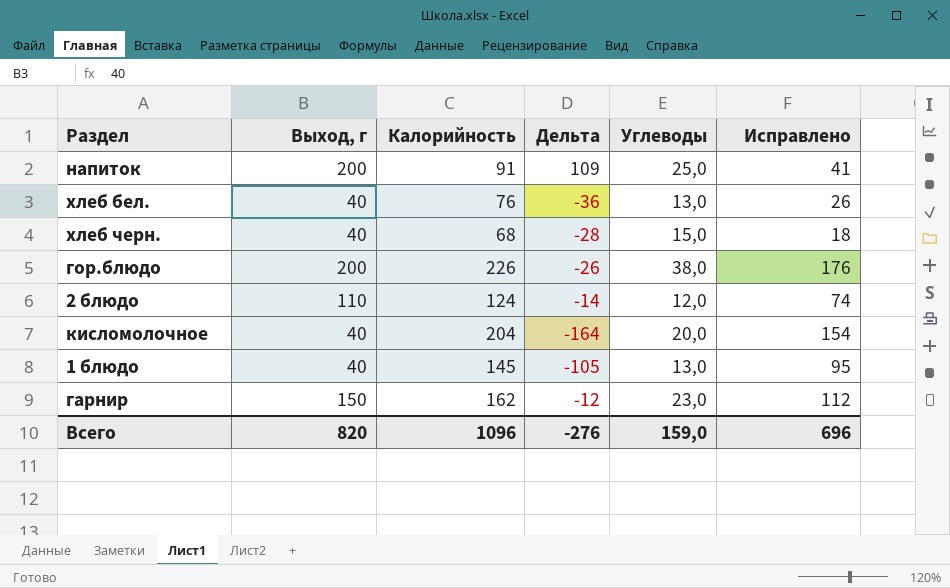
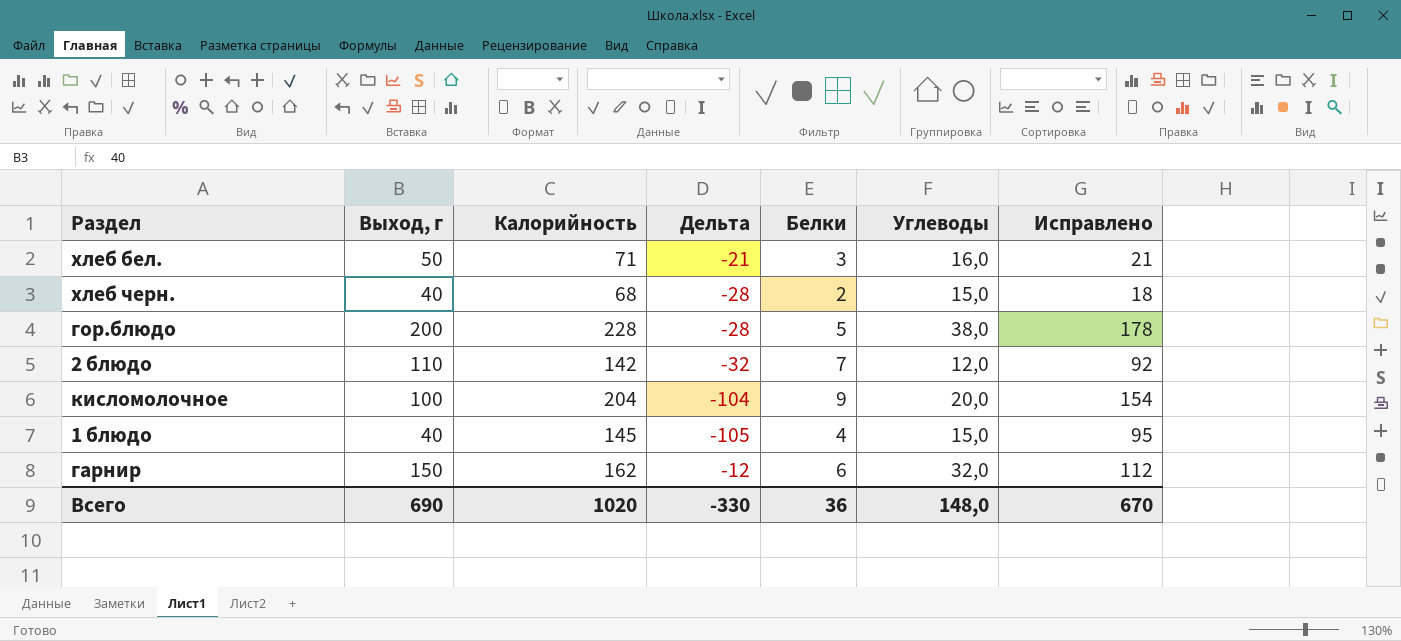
column Белки | position: none -> 5
row напиток: 200 | 91 | 109 | 25,0 | 41 -> none
хлеб бел. | Выход, г: 40 -> 50
хлеб бел. | Калорийность: 76 -> 71
хлеб бел. | Дельта: -36 -> -21
хлеб бел. | Углеводы: 13,0 -> 16,0
хлеб бел. | Исправлено: 26 -> 21
гор.блюдо | Калорийность: 226 -> 228
гор.блюдо | Дельта: -26 -> -28
гор.блюдо | Исправлено: 176 -> 178
2 блюдо | Калорийность: 124 -> 142
2 блюдо | Дельта: -14 -> -32
2 блюдо | Исправлено: 74 -> 92
кисломолочное | Выход, г: 40 -> 100
кисломолочное | Дельта: -164 -> -104
1 блюдо | Углеводы: 13,0 -> 15,0
гарнир | Углеводы: 23,0 -> 32,0
Всего | Выход, г: 820 -> 690
Всего | Калорийность: 1096 -> 1020
Всего | Дельта: -276 -> -330
Всего | Углеводы: 159,0 -> 148,0
Всего | Исправлено: 696 -> 670

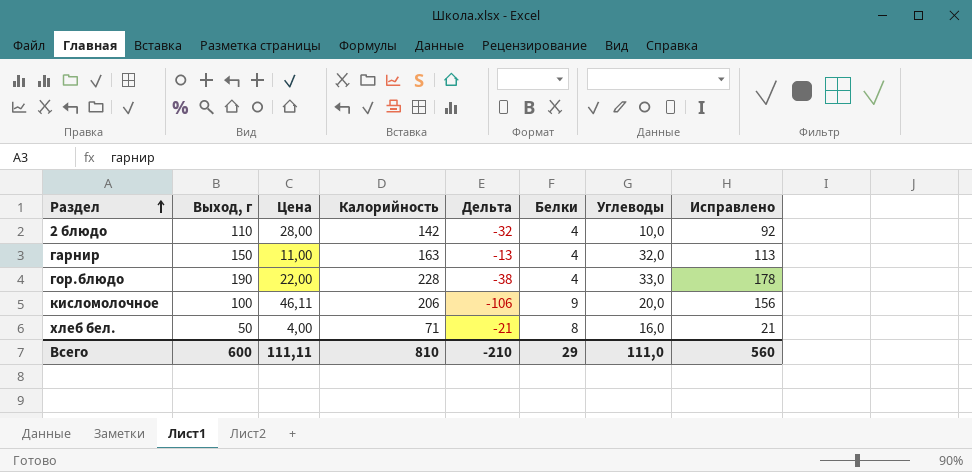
row order: none -> Раздел ascending
column Цена | position: none -> 3
row хлеб черн.: 40 | 68 | -28 | 2 | 15,0 | 18 -> none
row 1 блюдо: 40 | 145 | -105 | 4 | 15,0 | 95 -> none
2 блюдо | Белки: 7 -> 4
2 блюдо | Углеводы: 12,0 -> 10,0
гарнир | Калорийность: 162 -> 163
гарнир | Дельта: -12 -> -13
гарнир | Белки: 6 -> 4
гарнир | Исправлено: 112 -> 113
гор.блюдо | Выход, г: 200 -> 190
гор.блюдо | Дельта: -28 -> -38
гор.блюдо | Белки: 5 -> 4
гор.блюдо | Углеводы: 38,0 -> 33,0
кисломолочное | Калорийность: 204 -> 206
кисломолочное | Дельта: -104 -> -106
кисломолочное | Исправлено: 154 -> 156
хлеб бел. | Белки: 3 -> 8
Всего | Выход, г: 690 -> 600
Всего | Калорийность: 1020 -> 810
Всего | Дельта: -330 -> -210
Всего | Белки: 36 -> 29
Всего | Углеводы: 148,0 -> 111,0
Всего | Исправлено: 670 -> 560

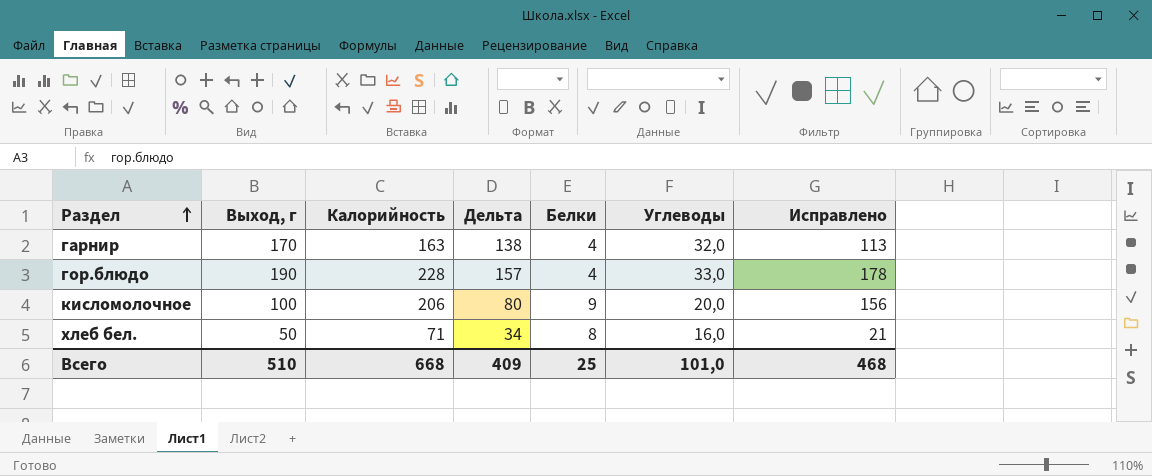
column Цена | position: 3 -> none
column Дельта | formula: [Выход, г] - [Калорийность] -> [Выход, г] - [Углеводы]
row 2 блюдо: 110 | 28,00 | 142 | -32 | 4 | 10,0 | 92 -> none
гарнир | Выход, г: 150 -> 170
Всего | Выход, г: 600 -> 510
Всего | Калорийность: 810 -> 668
Всего | Дельта: -210 -> 409
Всего | Белки: 29 -> 25
Всего | Углеводы: 111,0 -> 101,0
Всего | Исправлено: 560 -> 468

